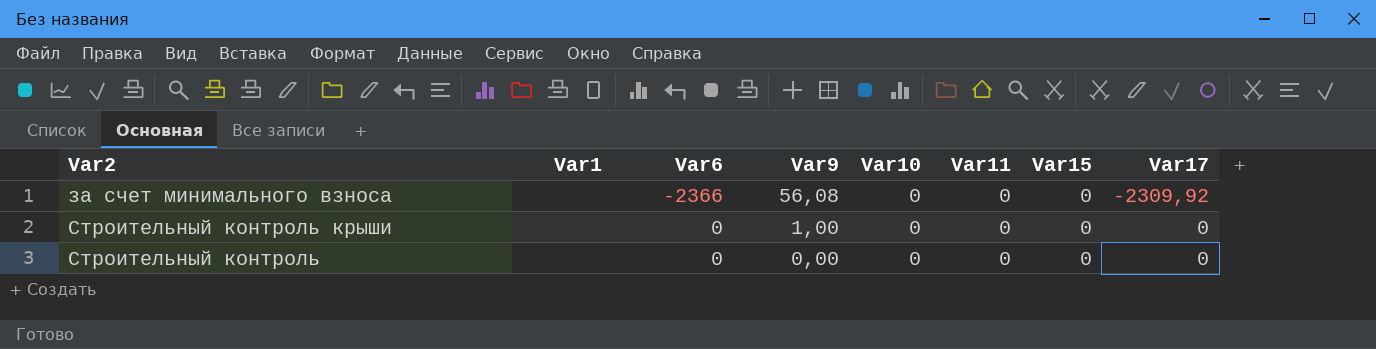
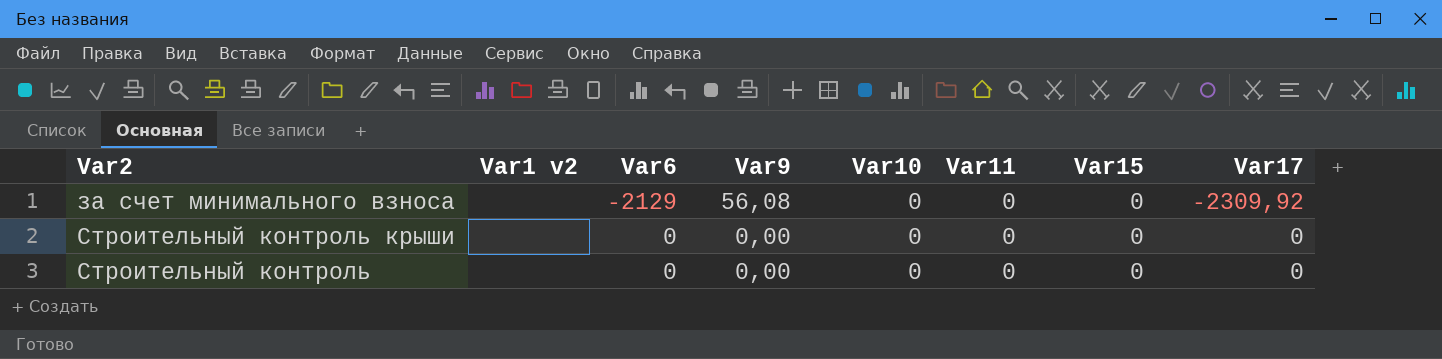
column name: Var1 -> Var1 v2
за счет минимального взноса | Var6: -2366 -> -2129
Строительный контроль крыши | Var9: 1,00 -> 0,00

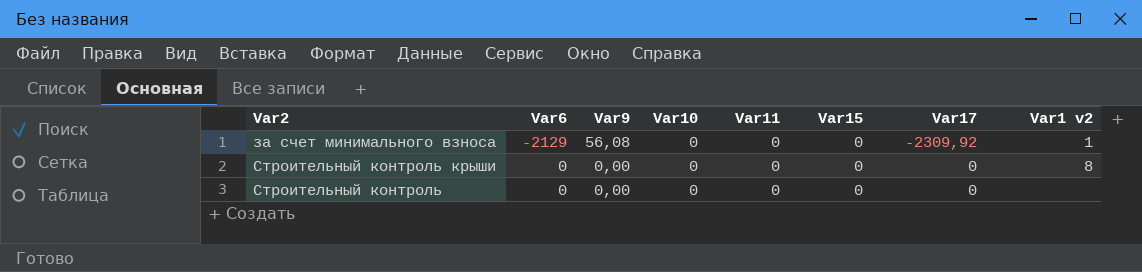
column Var1 v2 | position: 2 -> 8
за счет минимального взноса | Var1 v2: none -> 1
Строительный контроль крыши | Var1 v2: none -> 8

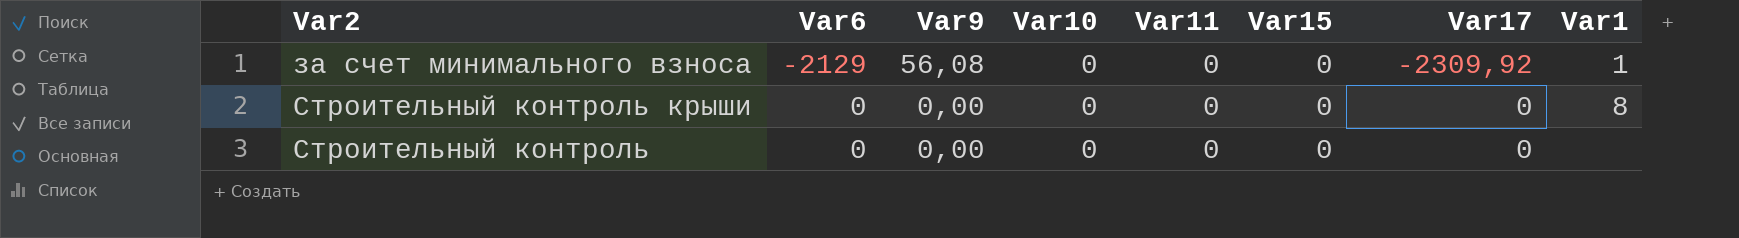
column name: Var1 v2 -> Var1

